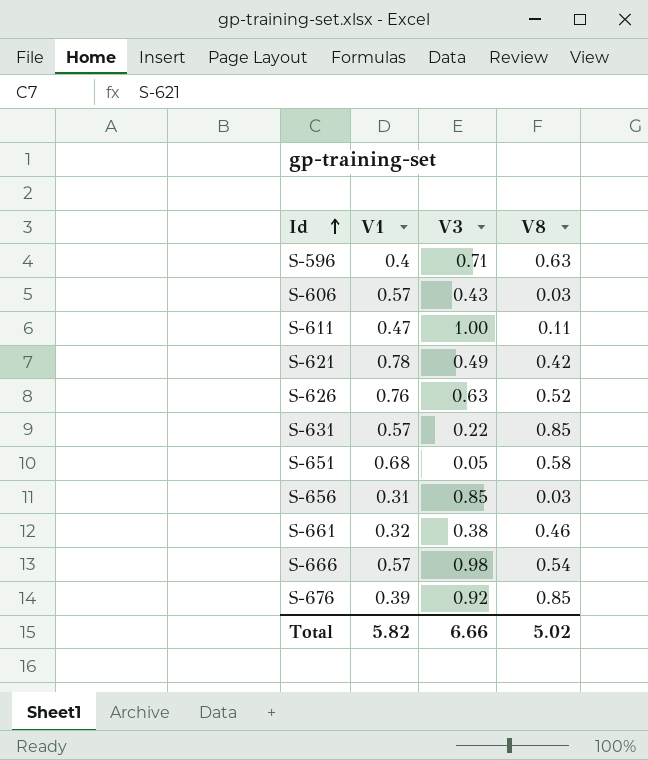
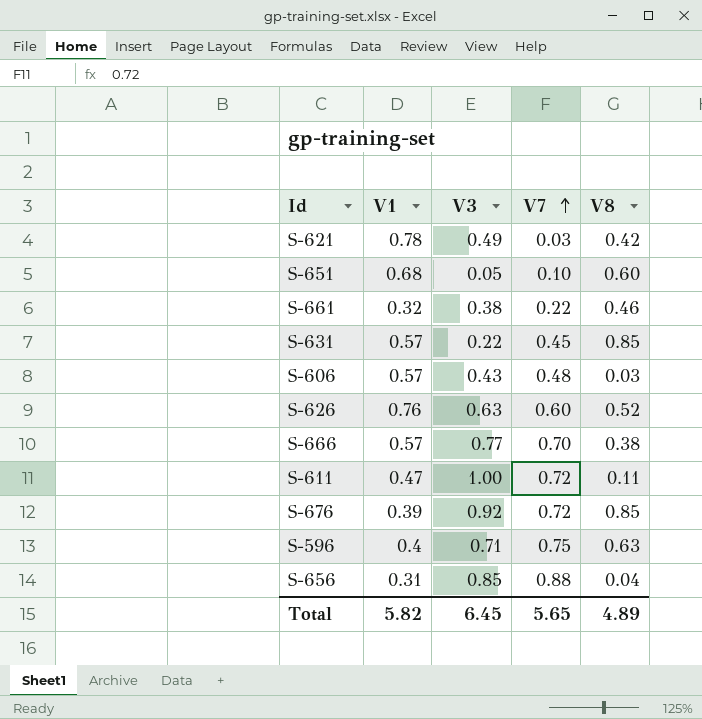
row order: Id ascending -> V7 ascending
column V7 | position: none -> 4
S-651 | V8: 0.58 -> 0.60
S-666 | V3: 0.98 -> 0.77
S-666 | V8: 0.54 -> 0.38
S-656 | V8: 0.03 -> 0.04
Total | V3: 6.66 -> 6.45
Total | V8: 5.02 -> 4.89

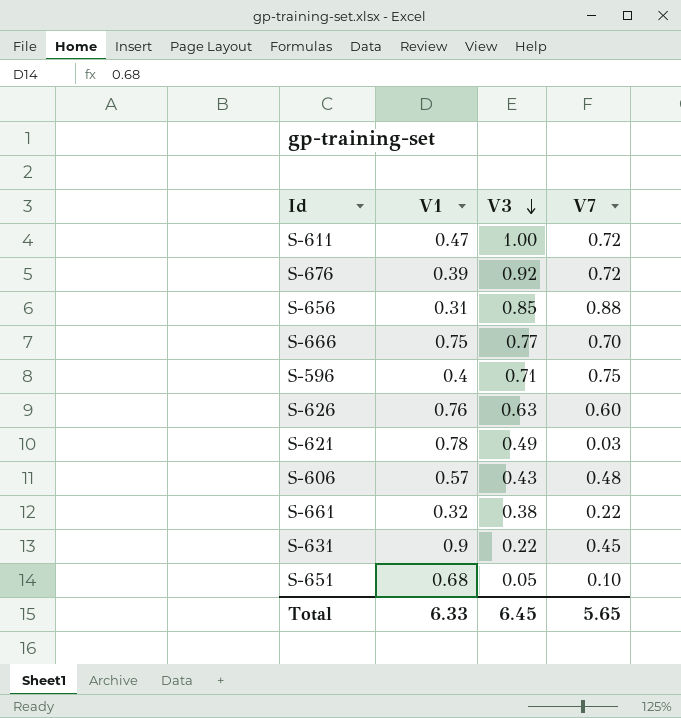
row order: V7 ascending -> V3 descending
column V8 | position: 5 -> none
S-666 | V1: 0.57 -> 0.75
S-631 | V1: 0.57 -> 0.9
Total | V1: 5.82 -> 6.33

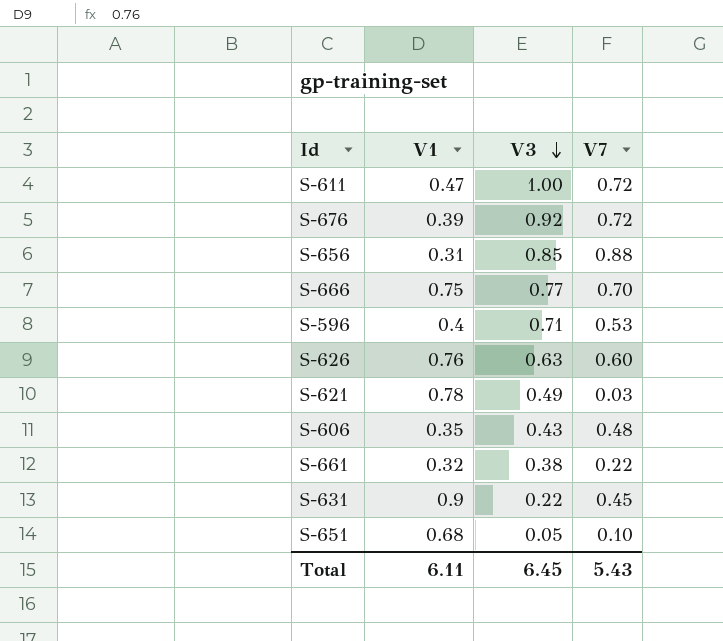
S-596 | V7: 0.75 -> 0.53
S-606 | V1: 0.57 -> 0.35
Total | V1: 6.33 -> 6.11
Total | V7: 5.65 -> 5.43

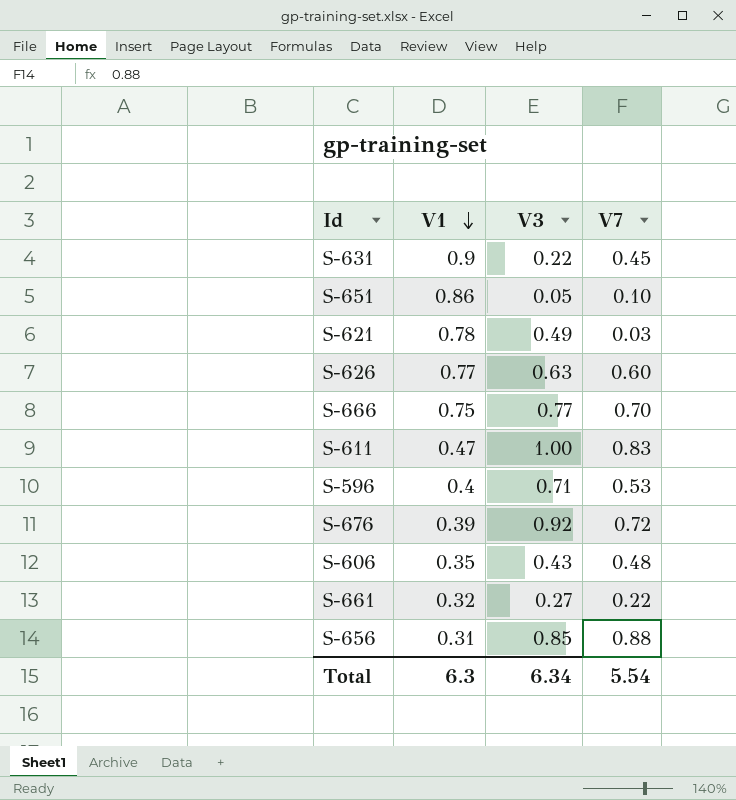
row order: V3 descending -> V1 descending
S-651 | V1: 0.68 -> 0.86
S-626 | V1: 0.76 -> 0.77
S-611 | V7: 0.72 -> 0.83
S-661 | V3: 0.38 -> 0.27
Total | V1: 6.11 -> 6.3
Total | V3: 6.45 -> 6.34
Total | V7: 5.43 -> 5.54

